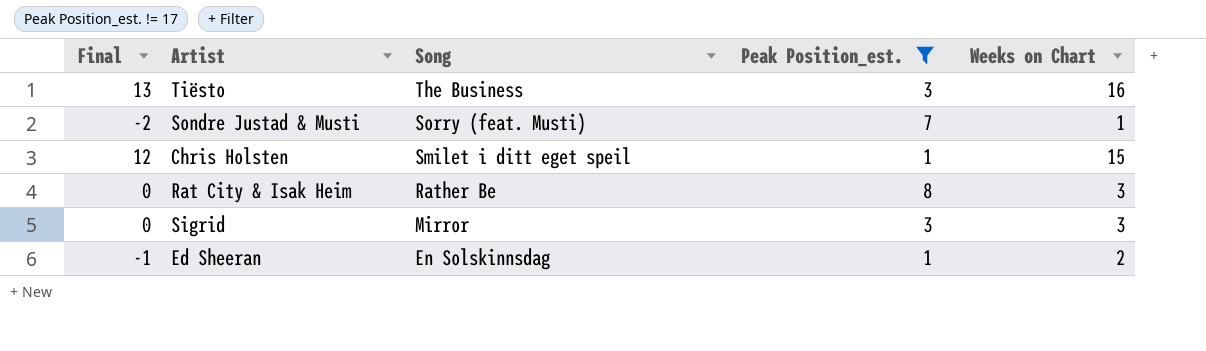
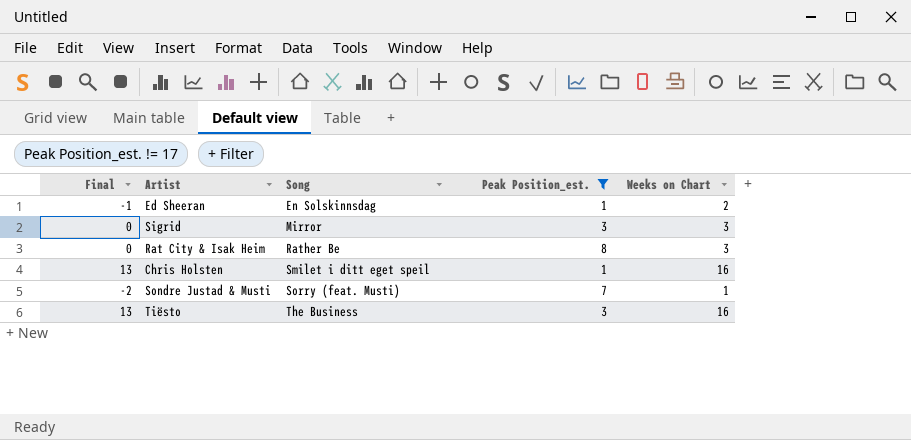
row order: Song descending -> Song ascending
Chris Holsten | Final: 12 -> 13
Chris Holsten | Weeks on Chart: 15 -> 16

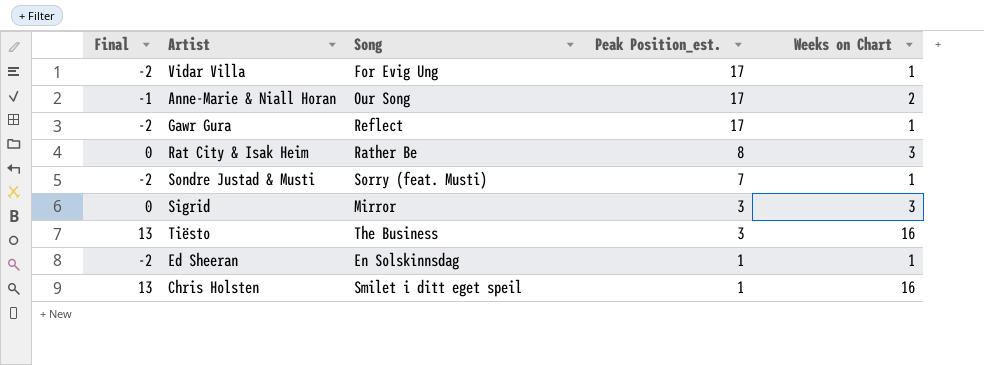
filter: Peak Position_est. != 17 -> none
row order: Song ascending -> Peak Position_est. descending
Ed Sheeran | Final: -1 -> -2
Ed Sheeran | Weeks on Chart: 2 -> 1

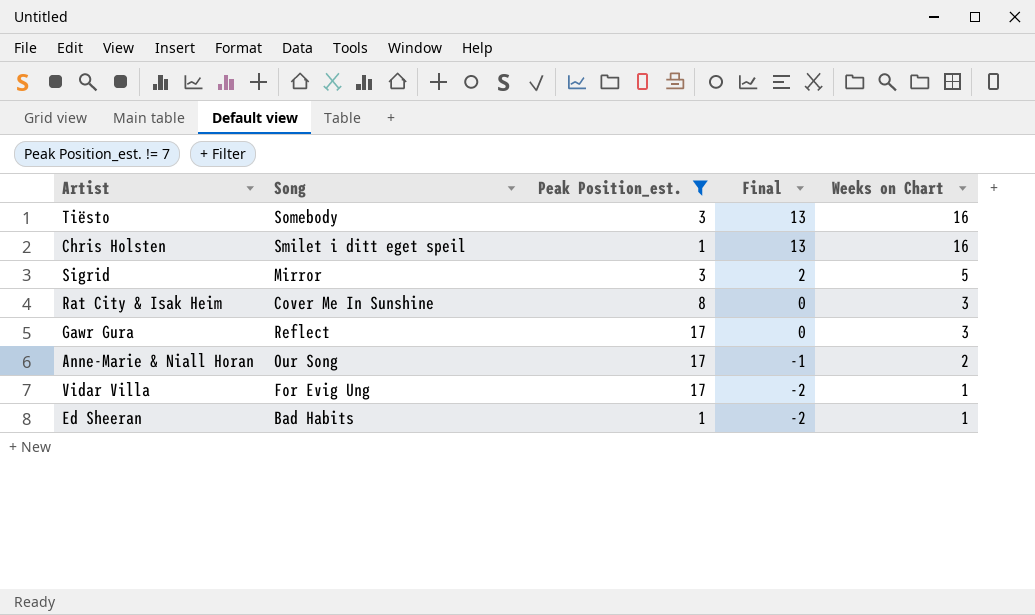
filter: none -> Peak Position_est. != 7
row order: Peak Position_est. descending -> Final descending
column Final | position: 1 -> 4
Tiësto | Song: The Business -> Somebody
Sigrid | Final: 0 -> 2
Sigrid | Weeks on Chart: 3 -> 5
Rat City & Isak Heim | Song: Rather Be -> Cover Me In Sunshine
Gawr Gura | Final: -2 -> 0
Gawr Gura | Weeks on Chart: 1 -> 3
Ed Sheeran | Song: En Solskinnsdag -> Bad Habits

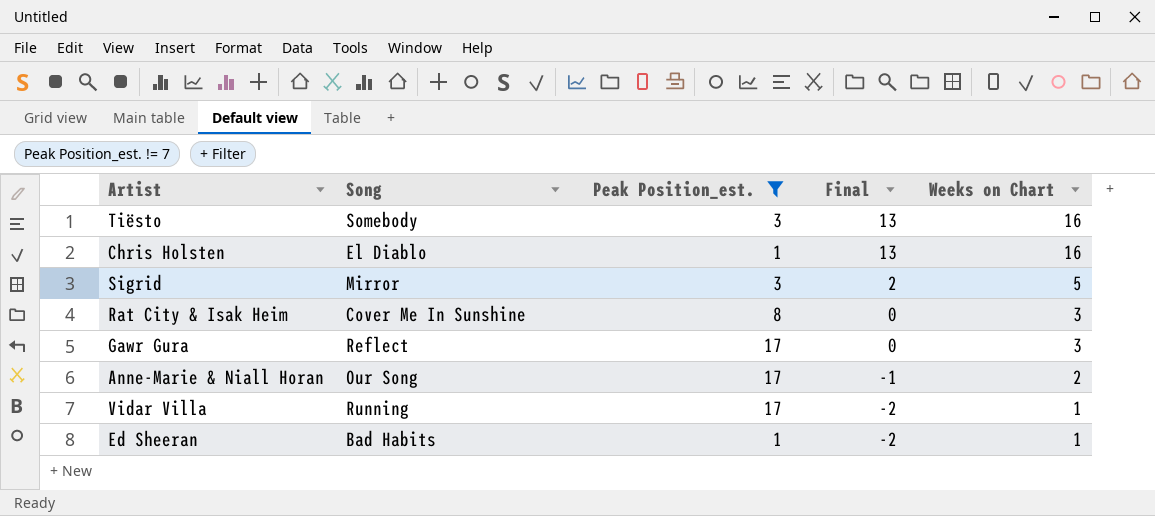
Chris Holsten | Song: Smilet i ditt eget speil -> El Diablo
Vidar Villa | Song: For Evig Ung -> Running

